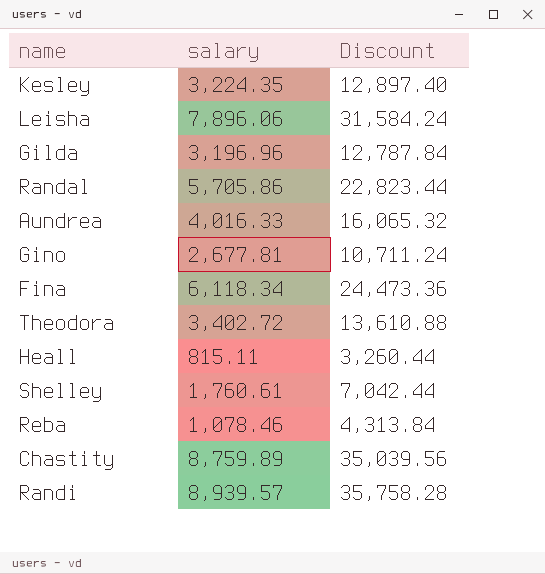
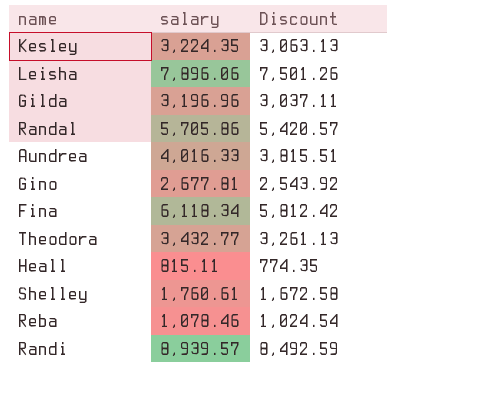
column Discount | formula: [salary] * 4 -> [salary] * 0.95
row Chastity: 8,759.89 | 35,039.56 -> none
Theodora | salary: 3,402.72 -> 3,432.77

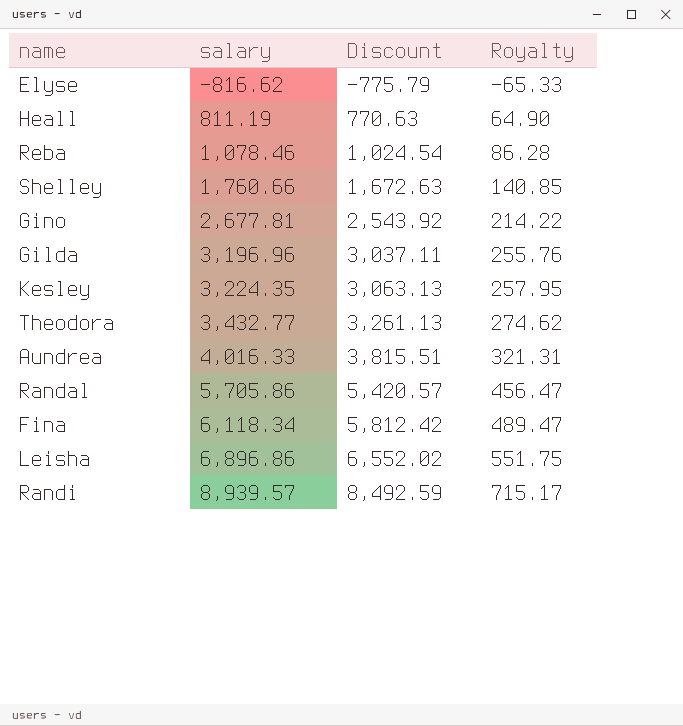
row order: none -> salary ascending
column Royalty | formula: none -> [salary] * 0.08
row Elyse: none -> -816.62 | -775.79 | -65.33
Heall | salary: 815.11 -> 811.19
Heall | Discount: 774.35 -> 770.63
Shelley | salary: 1,760.61 -> 1,760.66
Shelley | Discount: 1,672.58 -> 1,672.63
Leisha | salary: 7,896.06 -> 6,896.86
Leisha | Discount: 7,501.26 -> 6,552.02

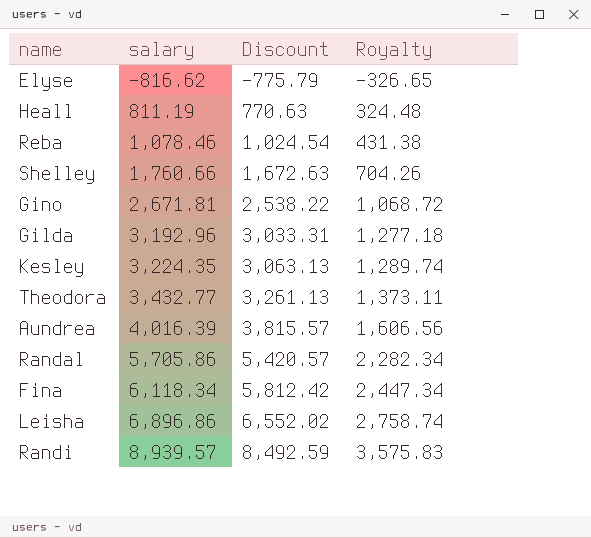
column Royalty | formula: [salary] * 0.08 -> [salary] * 0.4
Gino | salary: 2,677.81 -> 2,671.81
Gino | Discount: 2,543.92 -> 2,538.22
Gilda | salary: 3,196.96 -> 3,192.96
Gilda | Discount: 3,037.11 -> 3,033.31
Aundrea | salary: 4,016.33 -> 4,016.39
Aundrea | Discount: 3,815.51 -> 3,815.57

